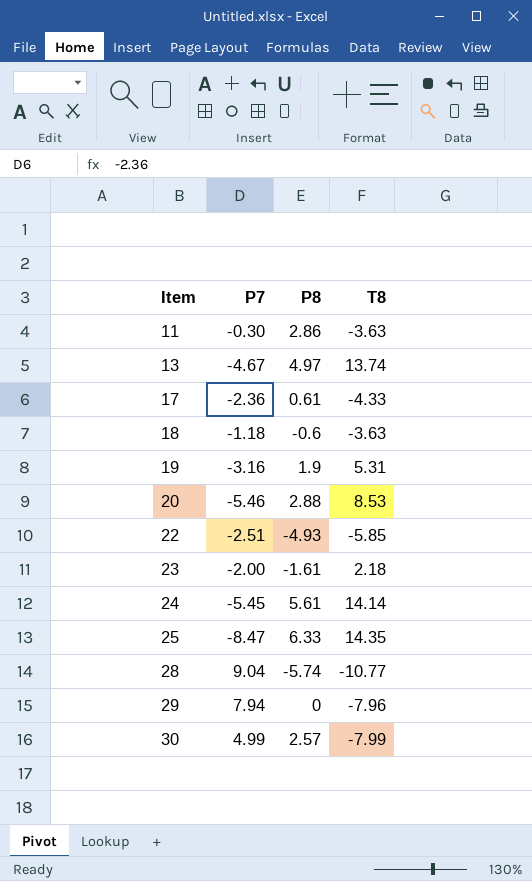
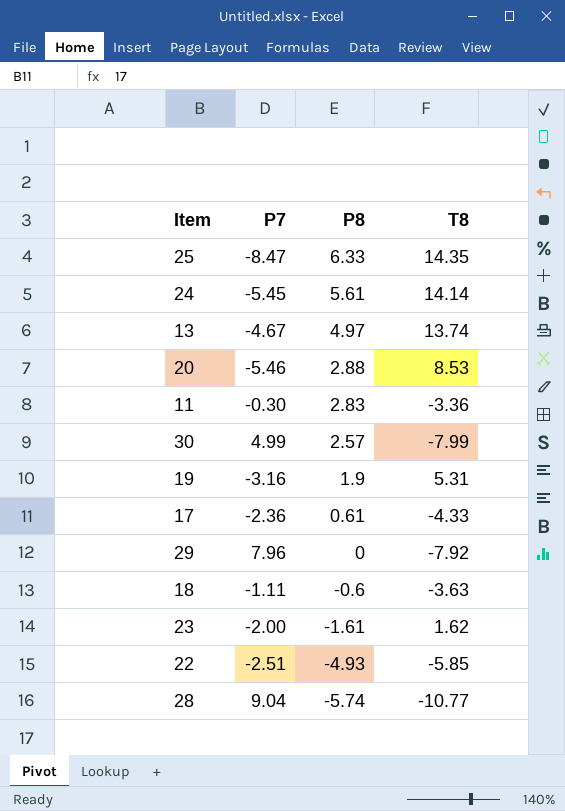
row order: Item ascending -> P8 descending
11 | P8: 2.86 -> 2.83
11 | T8: -3.63 -> -3.36
29 | P7: 7.94 -> 7.96
29 | T8: -7.96 -> -7.92
18 | P7: -1.18 -> -1.11
23 | T8: 2.18 -> 1.62

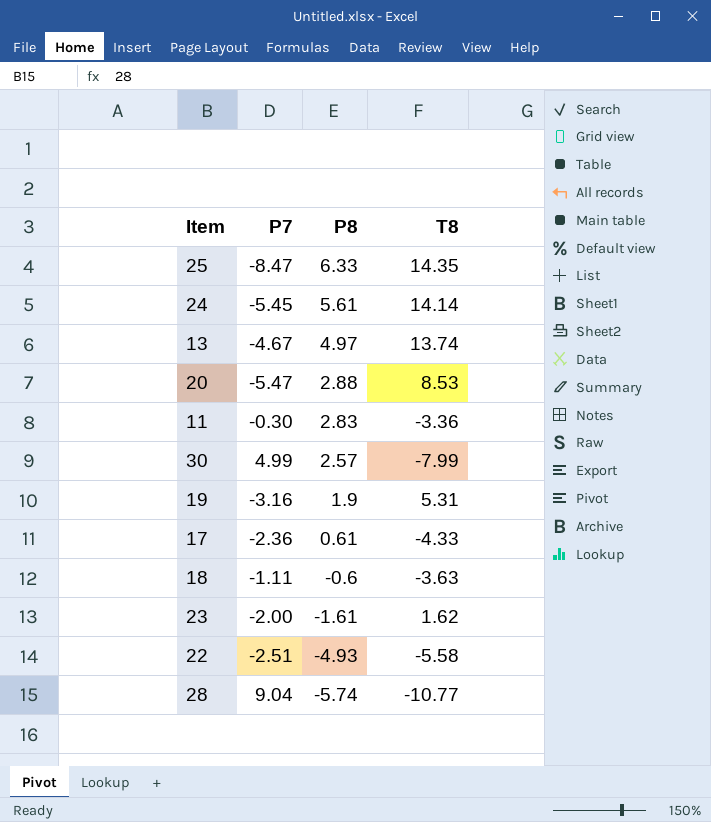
row 29: 7.96 | 0 | -7.92 -> none
20 | P7: -5.46 -> -5.47
22 | T8: -5.85 -> -5.58

